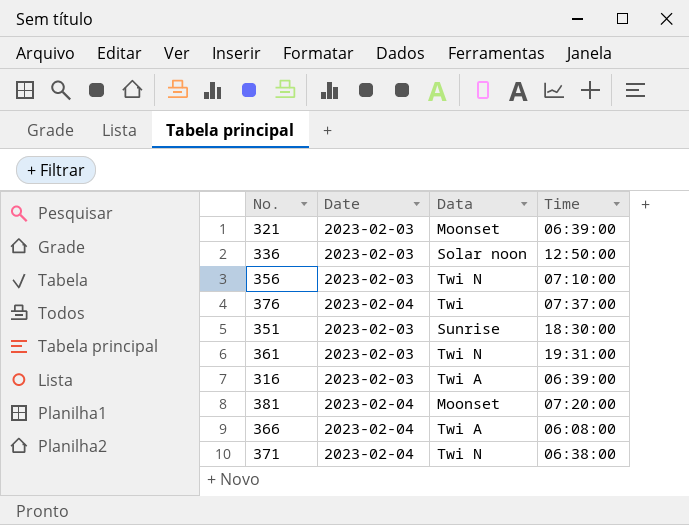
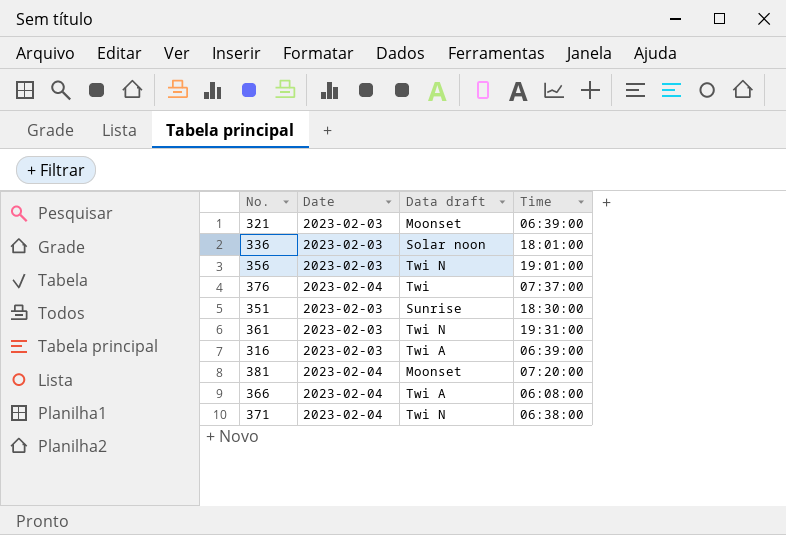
column name: Data -> Data draft
336 | Time: 12:50:00 -> 18:01:00
356 | Time: 07:10:00 -> 19:01:00

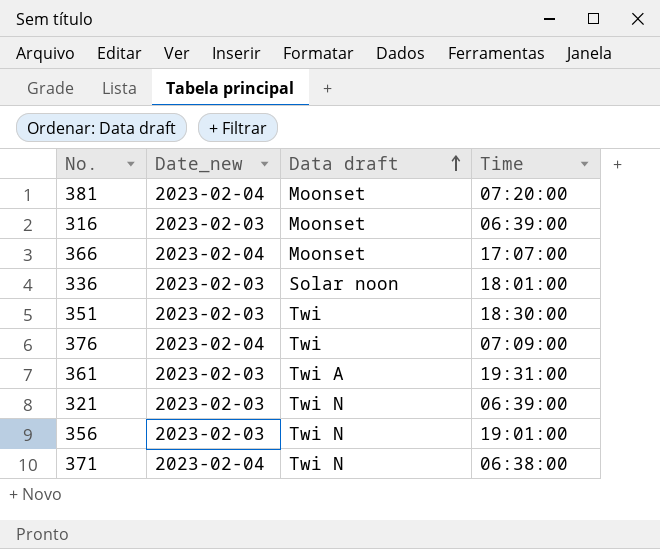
row order: none -> Data draft ascending
column name: Date -> Date_new
316 | Data draft: Twi A -> Moonset
366 | Data draft: Twi A -> Moonset
366 | Time: 06:08:00 -> 17:07:00
351 | Data draft: Sunrise -> Twi
376 | Time: 07:37:00 -> 07:09:00
361 | Data draft: Twi N -> Twi A
321 | Data draft: Moonset -> Twi N

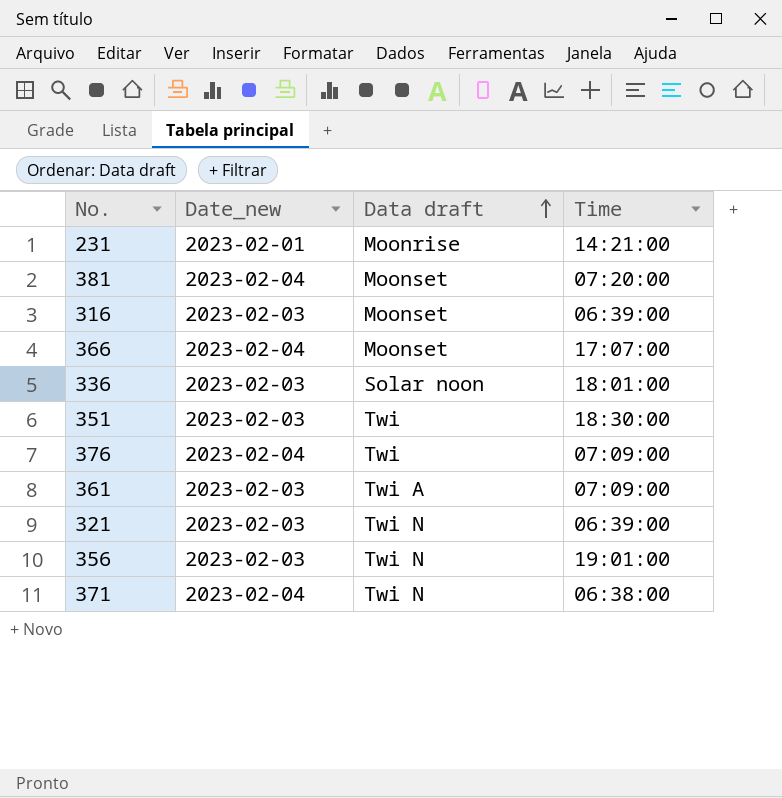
row 231: none -> 2023-02-01 | Moonrise | 14:21:00
361 | Time: 19:31:00 -> 07:09:00

